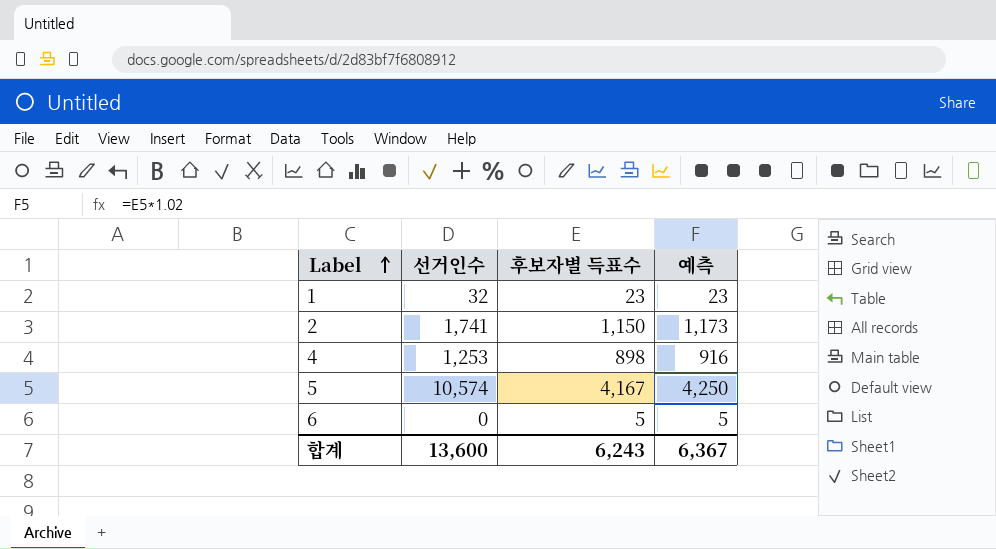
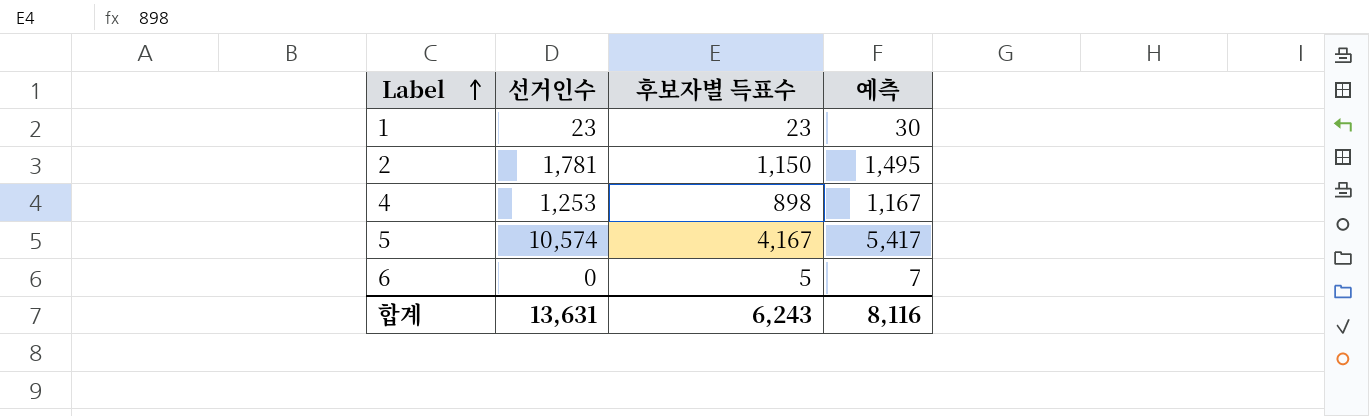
column 예측 | formula: [후보자별 득표수] * 1.02 -> [후보자별 득표수] * 1.3
1 | 선거인수: 32 -> 23
2 | 선거인수: 1,741 -> 1,781
합계 | 선거인수: 13,600 -> 13,631
합계 | 예측: 6,367 -> 8,116

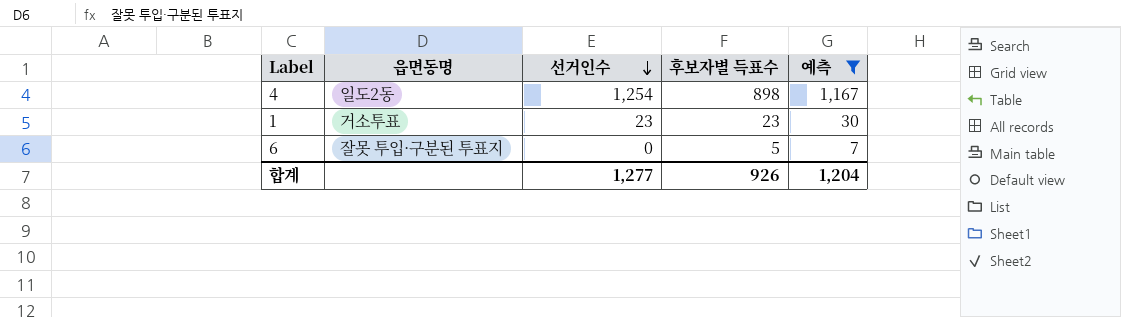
filter: none -> 예측 <= 1,167
row order: Label ascending -> 선거인수 descending
column 읍면동명 | position: none -> 2
4 | 선거인수: 1,253 -> 1,254
합계 | 선거인수: 13,631 -> 1,277
합계 | 후보자별 득표수: 6,243 -> 926
합계 | 예측: 8,116 -> 1,204

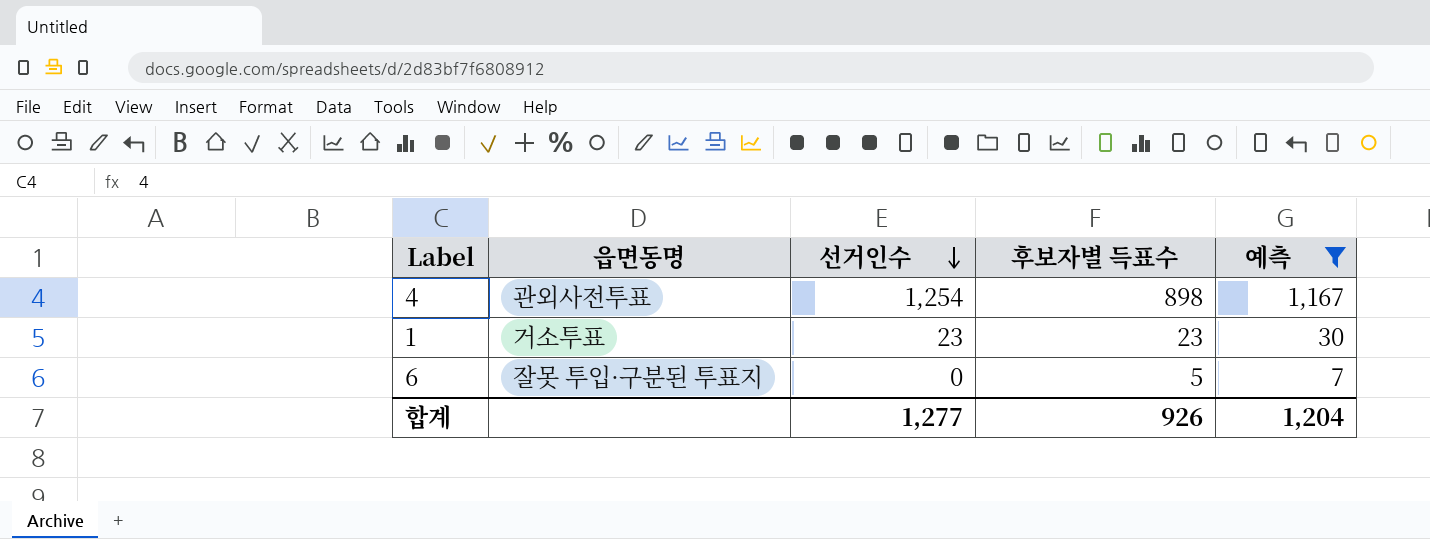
4 | 읍면동명: 일도2동 -> 관외사전투표

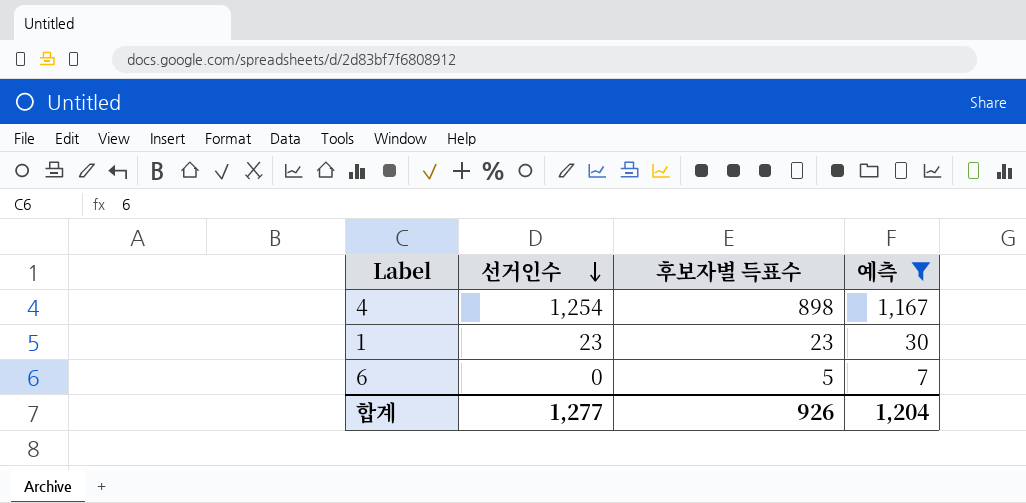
column 읍면동명 | position: 2 -> none

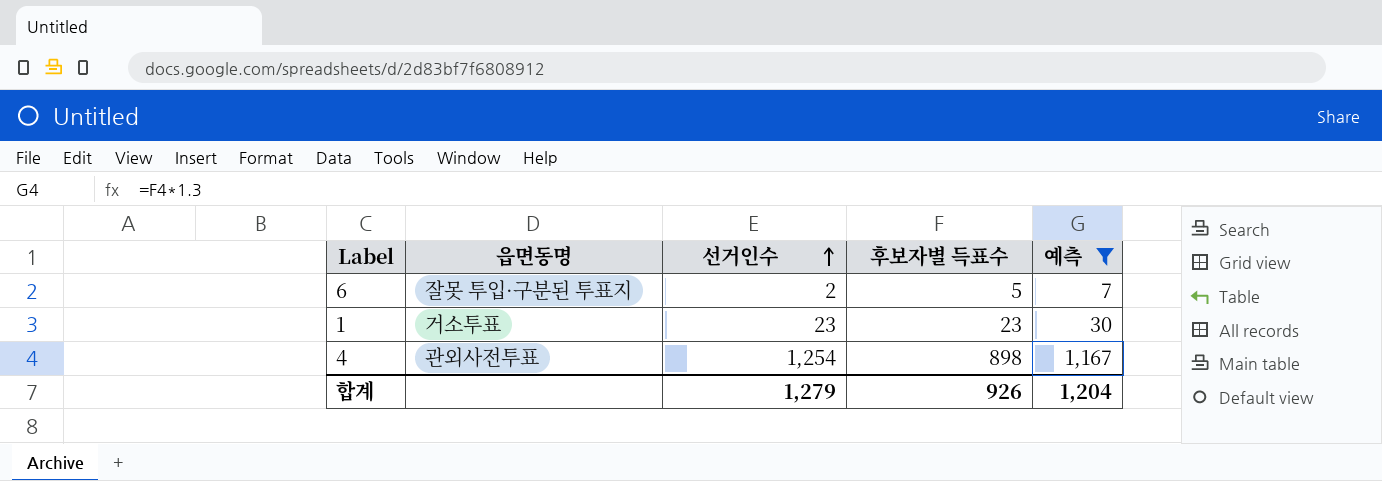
row order: 선거인수 descending -> 선거인수 ascending
column 읍면동명 | position: none -> 2
6 | 선거인수: 0 -> 2
합계 | 선거인수: 1,277 -> 1,279

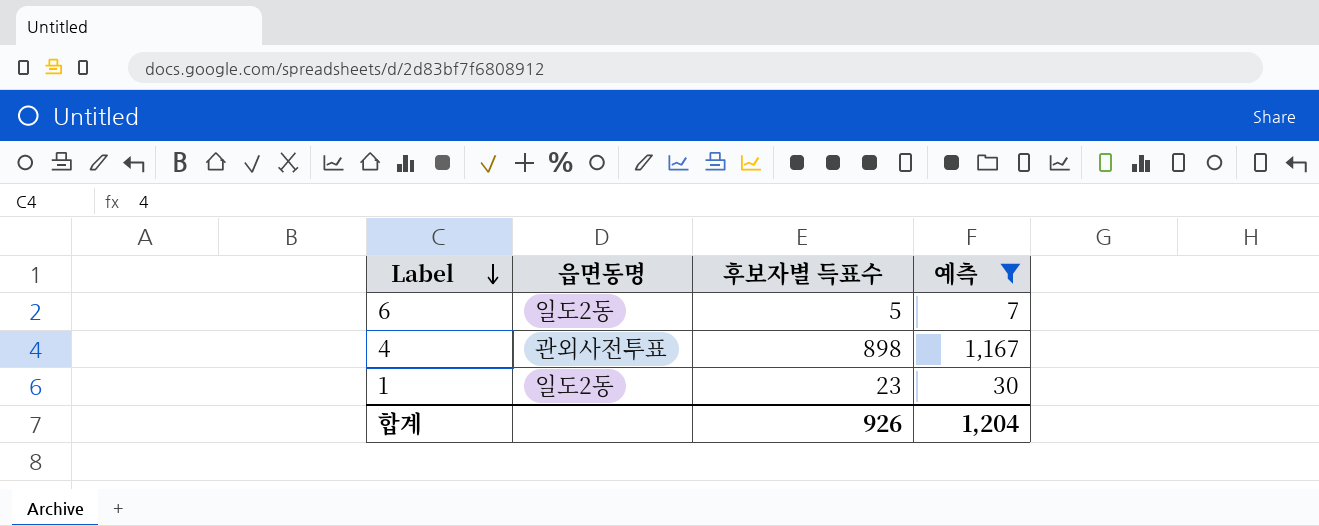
row order: 선거인수 ascending -> Label descending
column 선거인수 | position: 3 -> none
6 | 읍면동명: 잘못 투입·구분된 투표지 -> 일도2동
1 | 읍면동명: 거소투표 -> 일도2동

